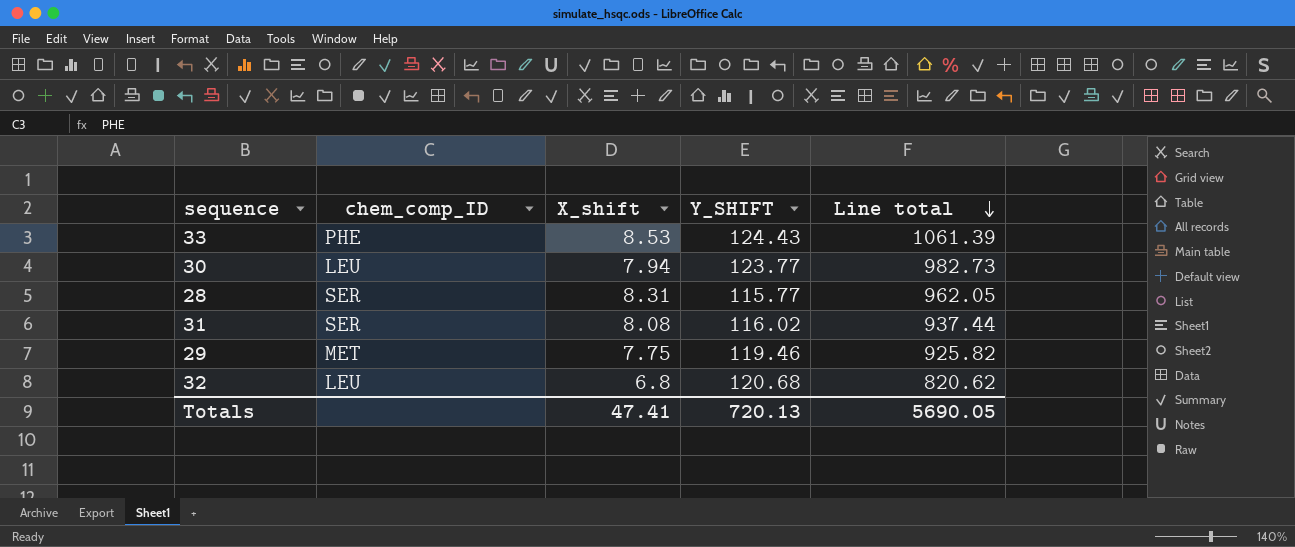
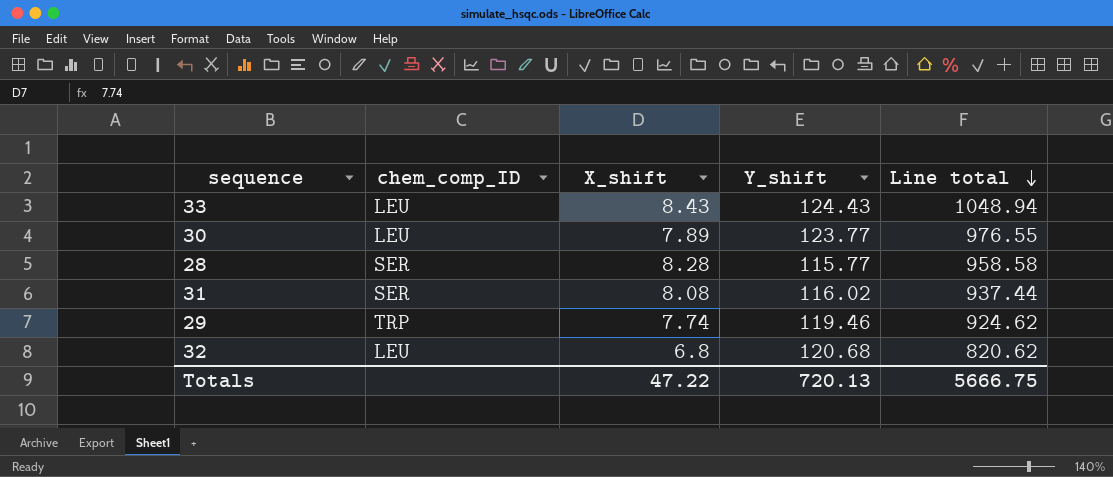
column name: Y_SHIFT -> Y_shift
33 | chem_comp_ID: PHE -> LEU
33 | X_shift: 8.53 -> 8.43
33 | Line total: 1061.39 -> 1048.94
30 | X_shift: 7.94 -> 7.89
30 | Line total: 982.73 -> 976.55
28 | X_shift: 8.31 -> 8.28
28 | Line total: 962.05 -> 958.58
29 | chem_comp_ID: MET -> TRP
29 | X_shift: 7.75 -> 7.74
29 | Line total: 925.82 -> 924.62
Totals | X_shift: 47.41 -> 47.22
Totals | Line total: 5690.05 -> 5666.75

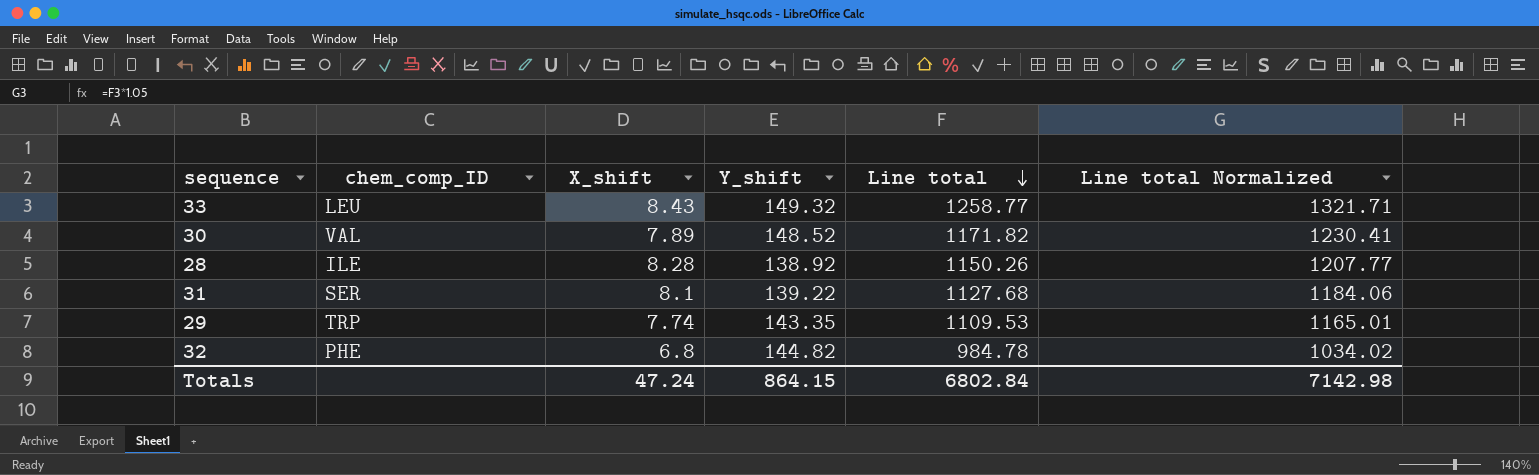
column Line total Normalized | formula: none -> [Line total] * 1.05
33 | Y_shift: 124.43 -> 149.32
33 | Line total: 1048.94 -> 1258.77
30 | chem_comp_ID: LEU -> VAL
30 | Y_shift: 123.77 -> 148.52
30 | Line total: 976.55 -> 1171.82
28 | chem_comp_ID: SER -> ILE
28 | Y_shift: 115.77 -> 138.92
28 | Line total: 958.58 -> 1150.26
31 | X_shift: 8.08 -> 8.1
31 | Y_shift: 116.02 -> 139.22
31 | Line total: 937.44 -> 1127.68
29 | Y_shift: 119.46 -> 143.35
29 | Line total: 924.62 -> 1109.53
32 | chem_comp_ID: LEU -> PHE
32 | Y_shift: 120.68 -> 144.82
32 | Line total: 820.62 -> 984.78
Totals | X_shift: 47.22 -> 47.24
Totals | Y_shift: 720.13 -> 864.15
Totals | Line total: 5666.75 -> 6802.84

